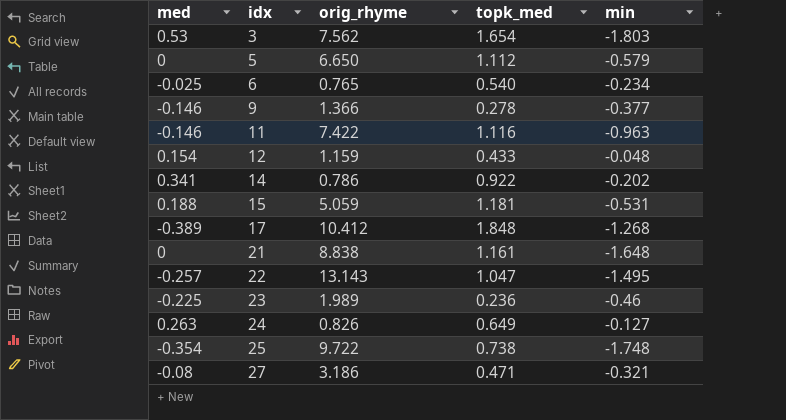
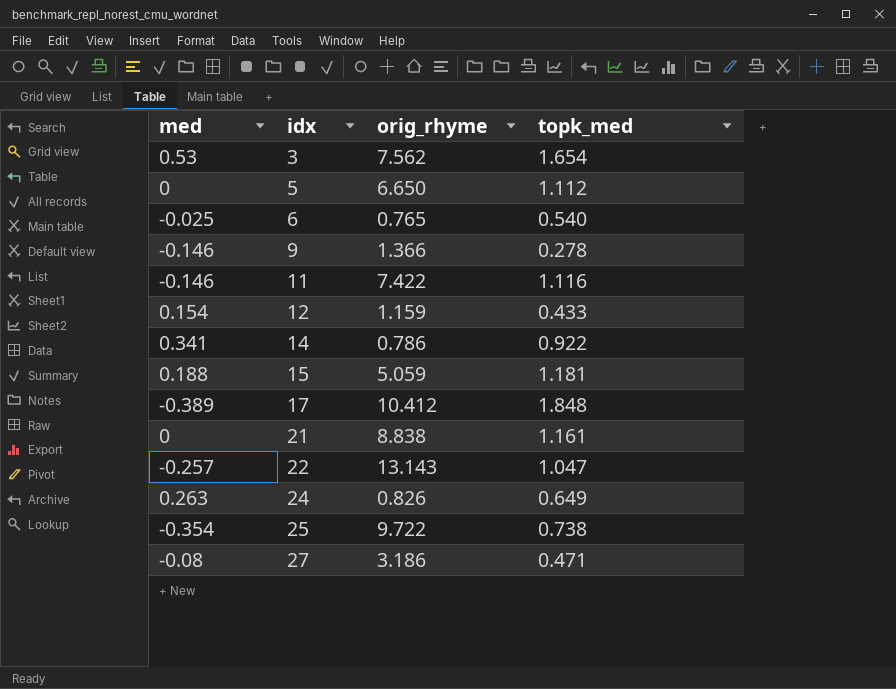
column min | position: 5 -> none
row 23: -0.225 | 1.989 | 0.236 | -0.46 -> none

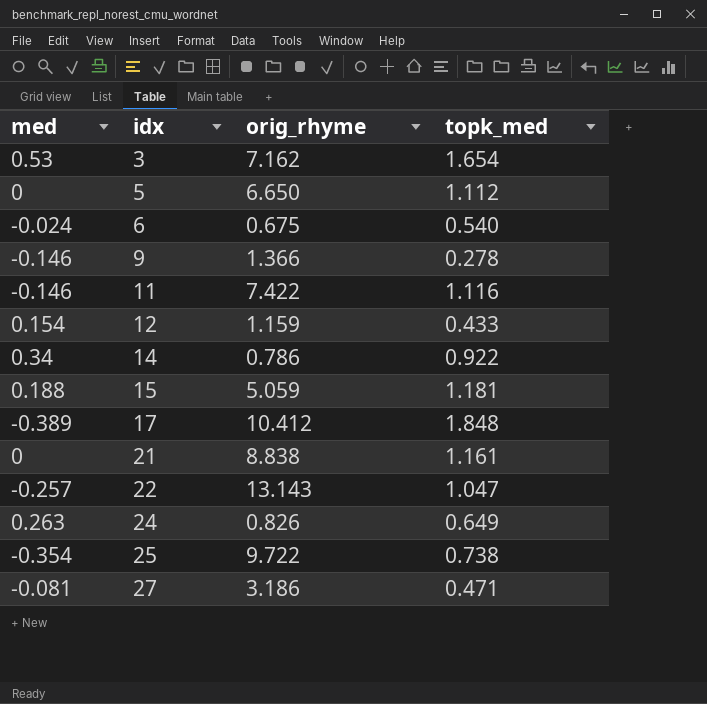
3 | orig_rhyme: 7.562 -> 7.162
6 | med: -0.025 -> -0.024
6 | orig_rhyme: 0.765 -> 0.675
14 | med: 0.341 -> 0.34
27 | med: -0.08 -> -0.081

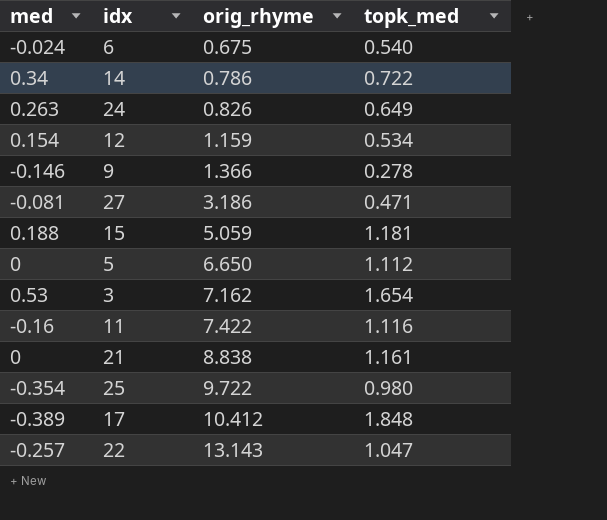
row order: idx ascending -> orig_rhyme ascending
14 | topk_med: 0.922 -> 0.722
12 | topk_med: 0.433 -> 0.534
11 | med: -0.146 -> -0.16
25 | topk_med: 0.738 -> 0.980

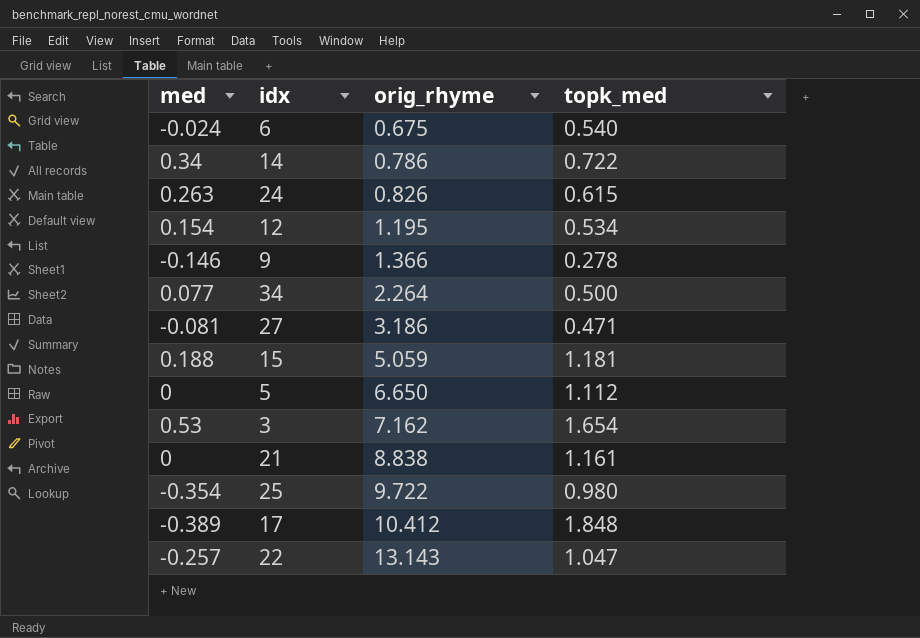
row 11: -0.16 | 7.422 | 1.116 -> none
24 | topk_med: 0.649 -> 0.615
12 | orig_rhyme: 1.159 -> 1.195
row 34: none -> 0.077 | 2.264 | 0.500

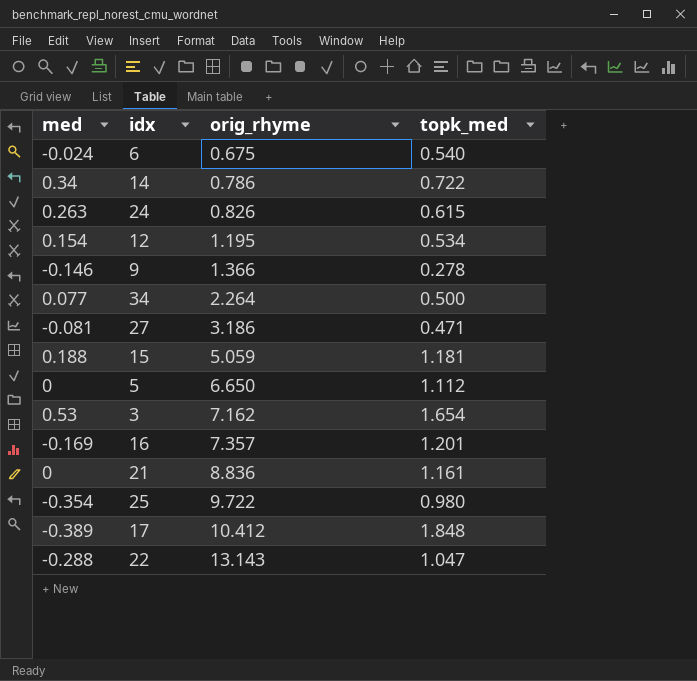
row 16: none -> -0.169 | 7.357 | 1.201
21 | orig_rhyme: 8.838 -> 8.836
22 | med: -0.257 -> -0.288

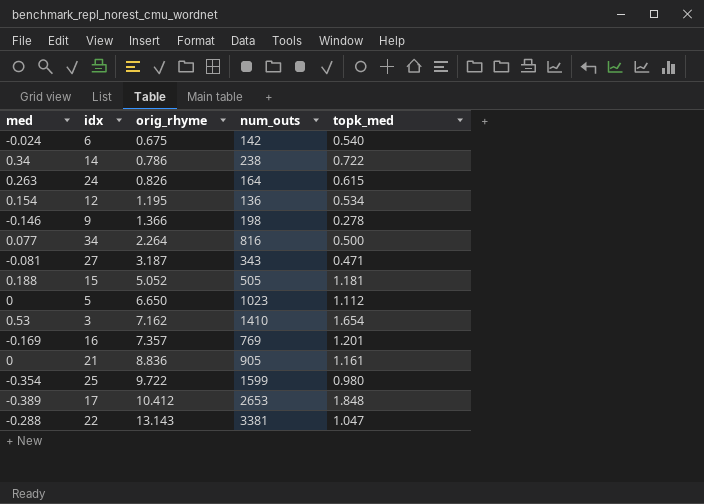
column num_outs | position: none -> 4
27 | orig_rhyme: 3.186 -> 3.187
15 | orig_rhyme: 5.059 -> 5.052

